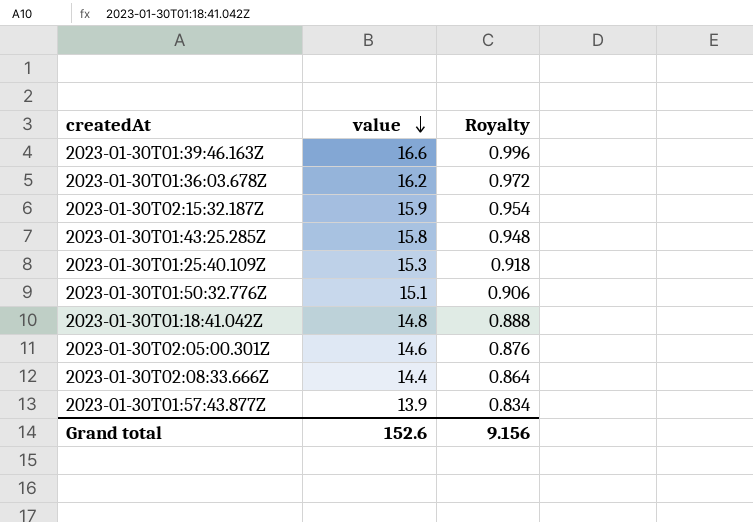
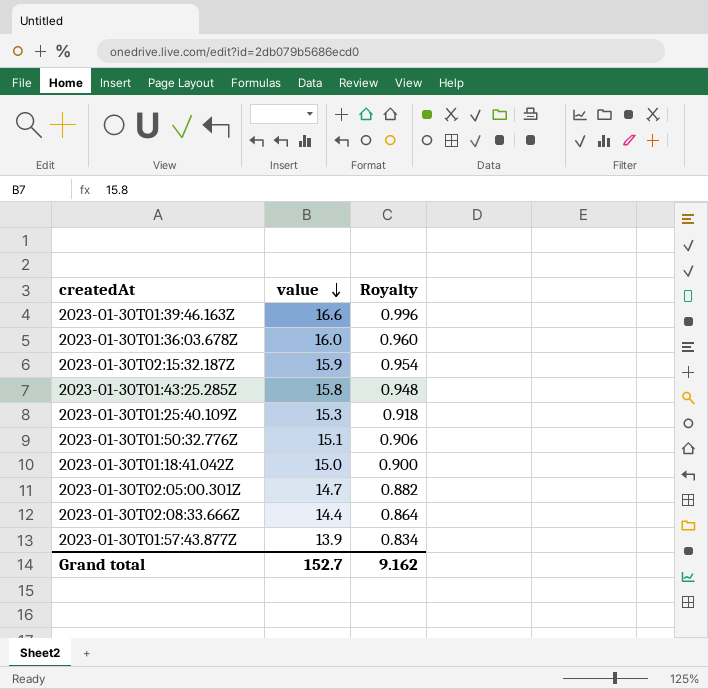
2023-01-30T01:36:03.678Z | value: 16.2 -> 16.0
2023-01-30T01:36:03.678Z | Royalty: 0.972 -> 0.960
2023-01-30T01:18:41.042Z | value: 14.8 -> 15.0
2023-01-30T01:18:41.042Z | Royalty: 0.888 -> 0.900
2023-01-30T02:05:00.301Z | value: 14.6 -> 14.7
2023-01-30T02:05:00.301Z | Royalty: 0.876 -> 0.882
Grand total | value: 152.6 -> 152.7
Grand total | Royalty: 9.156 -> 9.162

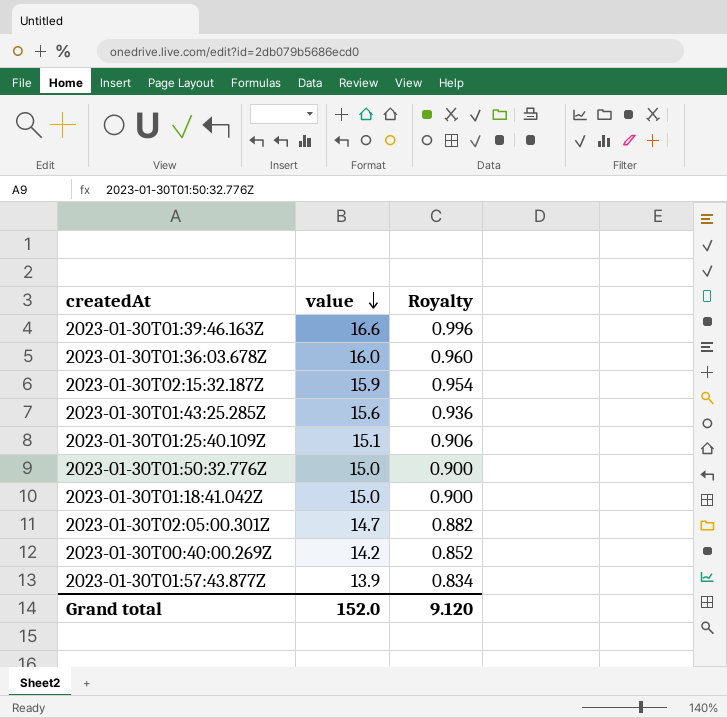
row 2023-01-30T02:08:33.666Z: 14.4 | 0.864 -> none
2023-01-30T01:43:25.285Z | value: 15.8 -> 15.6
2023-01-30T01:43:25.285Z | Royalty: 0.948 -> 0.936
2023-01-30T01:25:40.109Z | value: 15.3 -> 15.1
2023-01-30T01:25:40.109Z | Royalty: 0.918 -> 0.906
2023-01-30T01:50:32.776Z | value: 15.1 -> 15.0
2023-01-30T01:50:32.776Z | Royalty: 0.906 -> 0.900
row 2023-01-30T00:40:00.269Z: none -> 14.2 | 0.852
Grand total | value: 152.7 -> 152.0
Grand total | Royalty: 9.162 -> 9.120

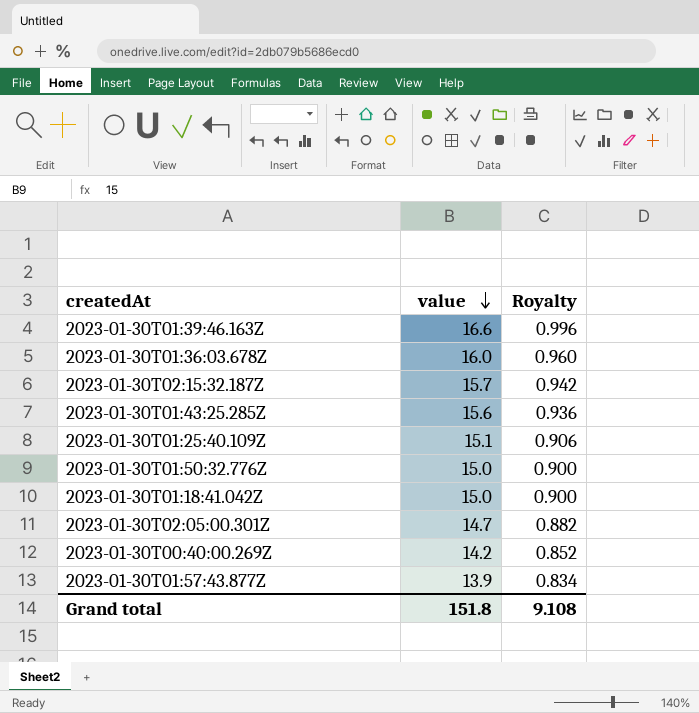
2023-01-30T02:15:32.187Z | value: 15.9 -> 15.7
2023-01-30T02:15:32.187Z | Royalty: 0.954 -> 0.942
Grand total | value: 152.0 -> 151.8
Grand total | Royalty: 9.120 -> 9.108

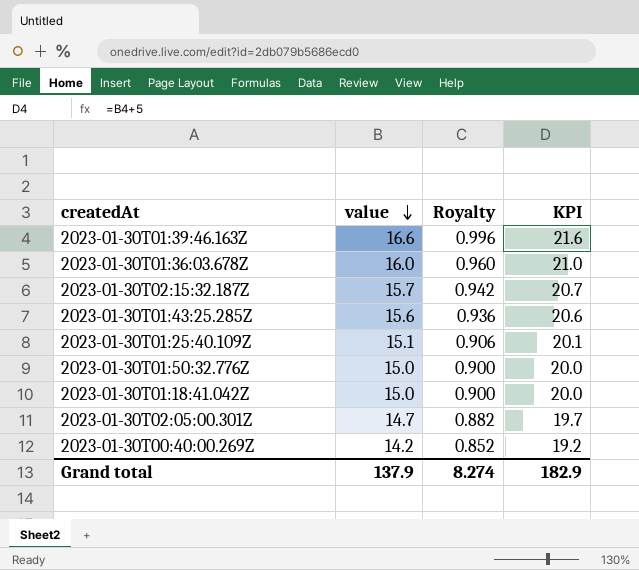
column KPI | formula: none -> [value] + 5
row 2023-01-30T01:57:43.877Z: 13.9 | 0.834 -> none
Grand total | value: 151.8 -> 137.9
Grand total | Royalty: 9.108 -> 8.274

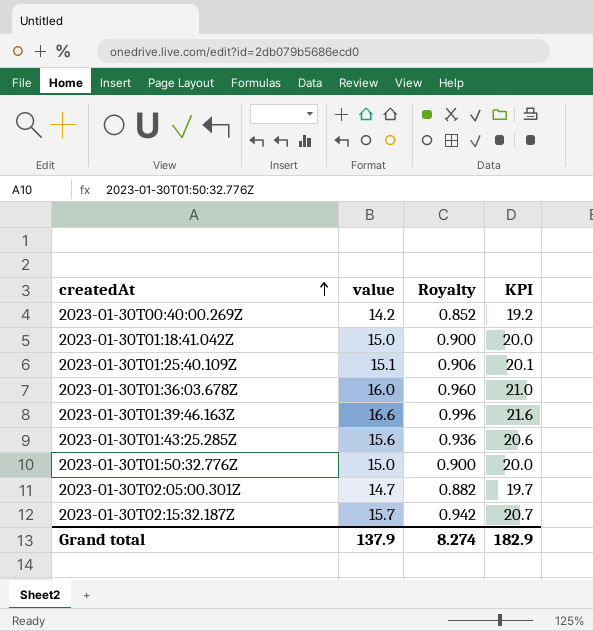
row order: value descending -> createdAt ascending

